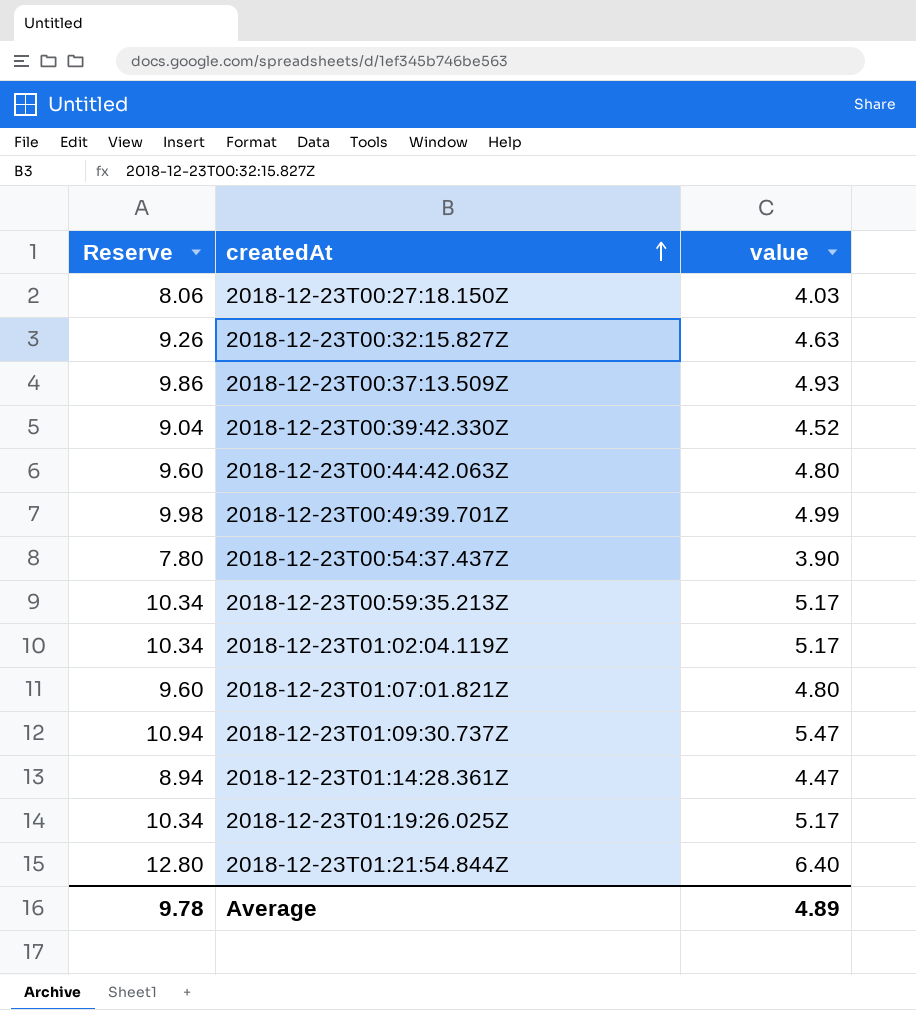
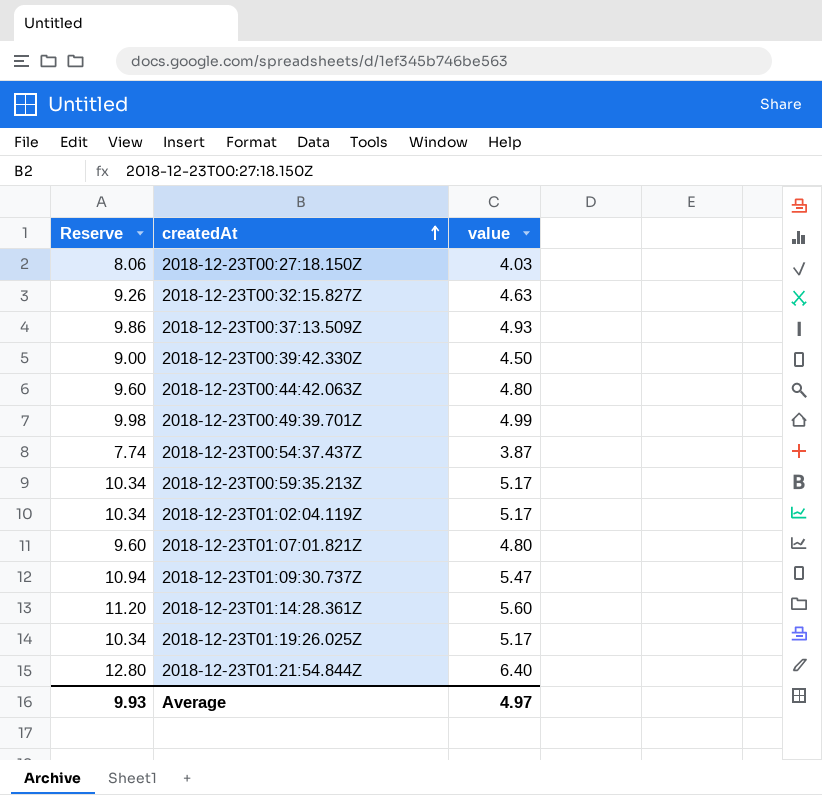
2018-12-23T00:39:42.330Z | Reserve: 9.04 -> 9.00
2018-12-23T00:39:42.330Z | value: 4.52 -> 4.50
2018-12-23T00:54:37.437Z | Reserve: 7.80 -> 7.74
2018-12-23T00:54:37.437Z | value: 3.90 -> 3.87
2018-12-23T01:14:28.361Z | Reserve: 8.94 -> 11.20
2018-12-23T01:14:28.361Z | value: 4.47 -> 5.60
Average | Reserve: 9.78 -> 9.93
Average | value: 4.89 -> 4.97

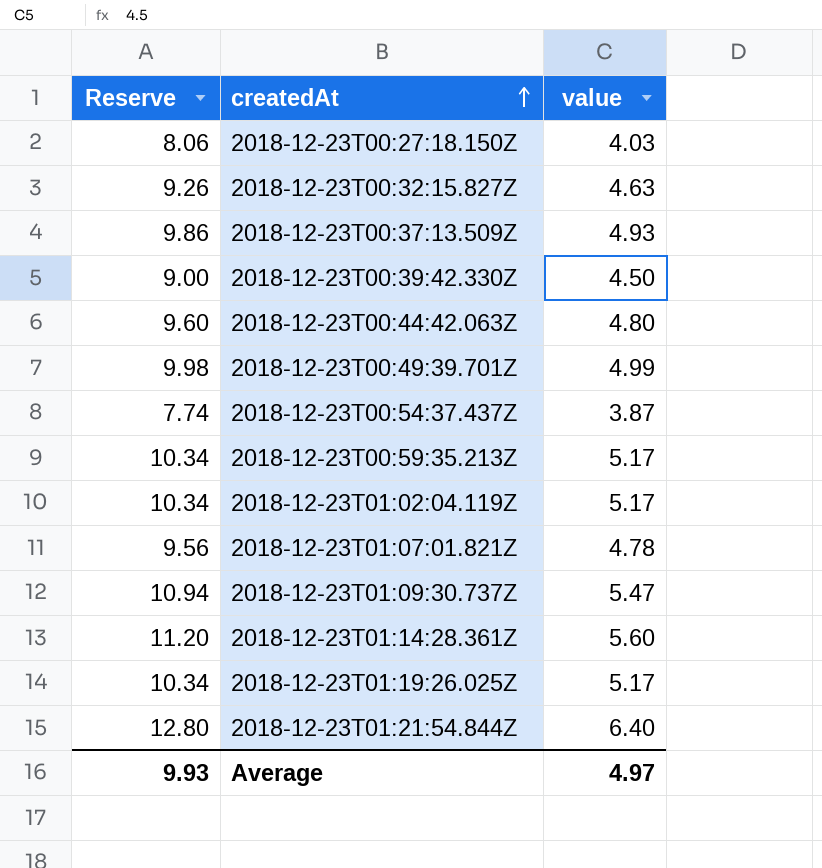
2018-12-23T01:07:01.821Z | Reserve: 9.60 -> 9.56
2018-12-23T01:07:01.821Z | value: 4.80 -> 4.78

